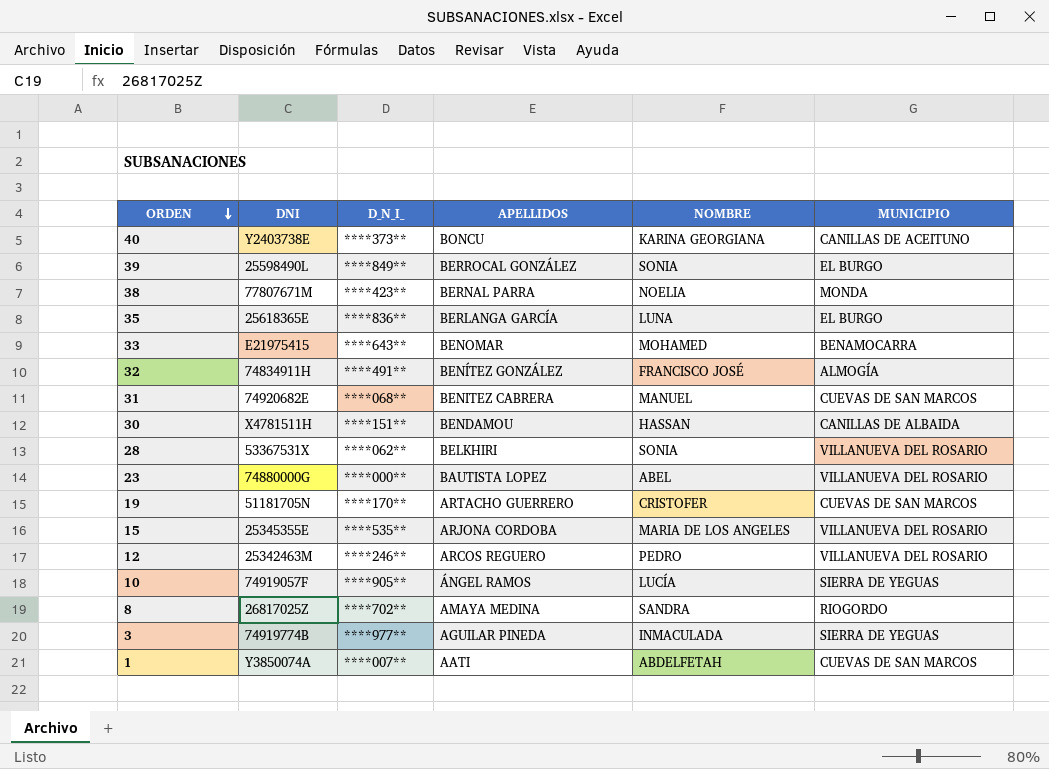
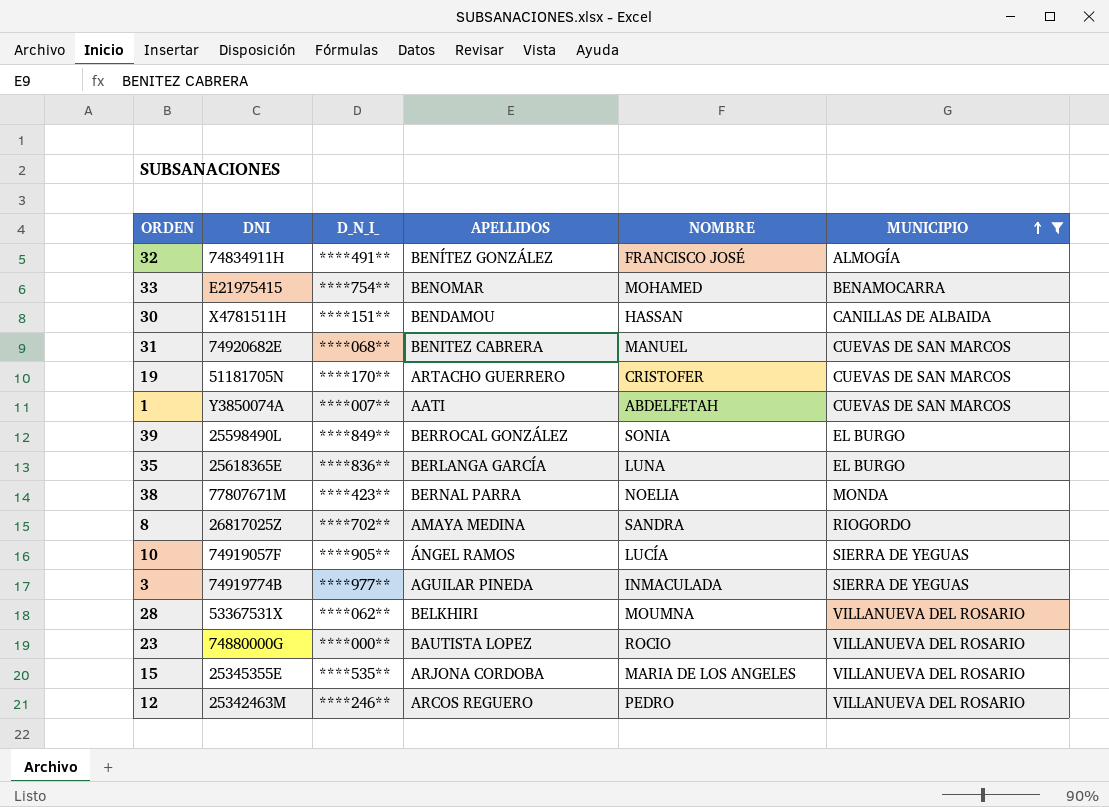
filter: none -> MUNICIPIO != CANILLAS DE ACEITUNO
row order: ORDEN descending -> MUNICIPIO ascending
33 | D_N_I_: ****643** -> ****754**
28 | NOMBRE: SONIA -> MOUMNA
23 | NOMBRE: ABEL -> ROCIO

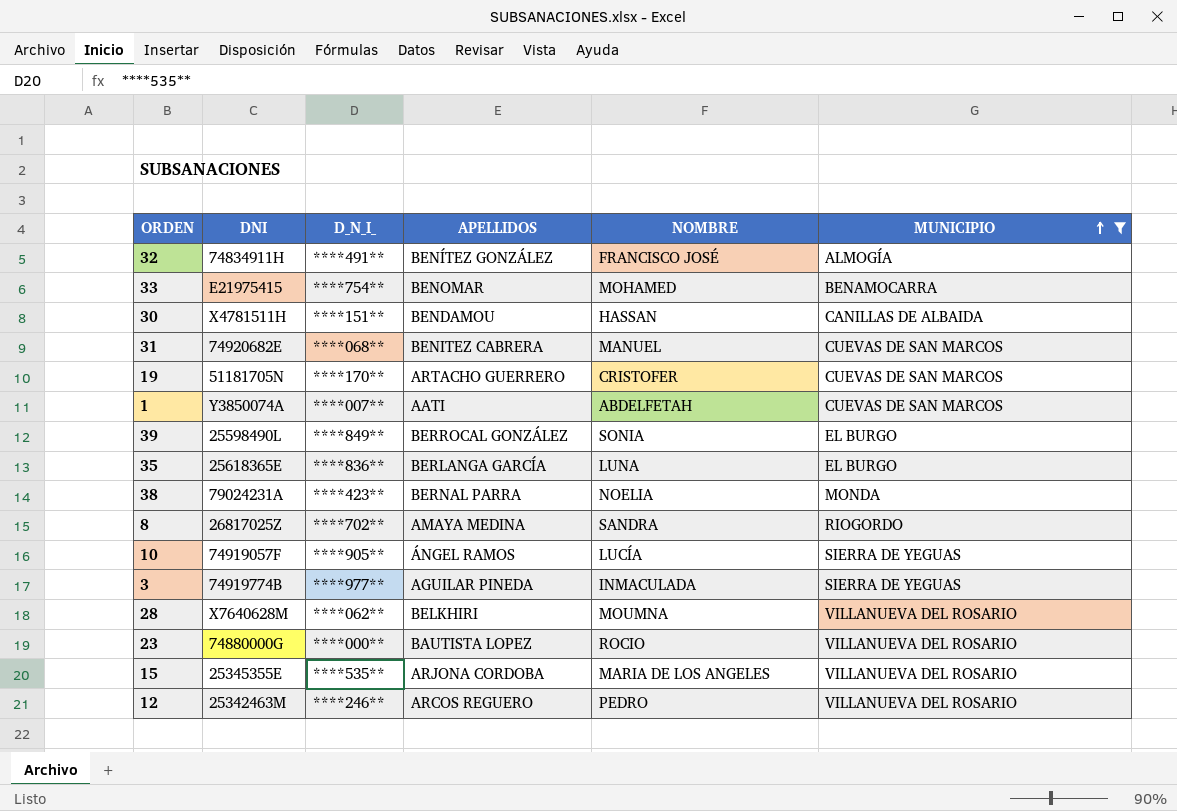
38 | DNI: 77807671M -> 79024231A
28 | DNI: 53367531X -> X7640628M

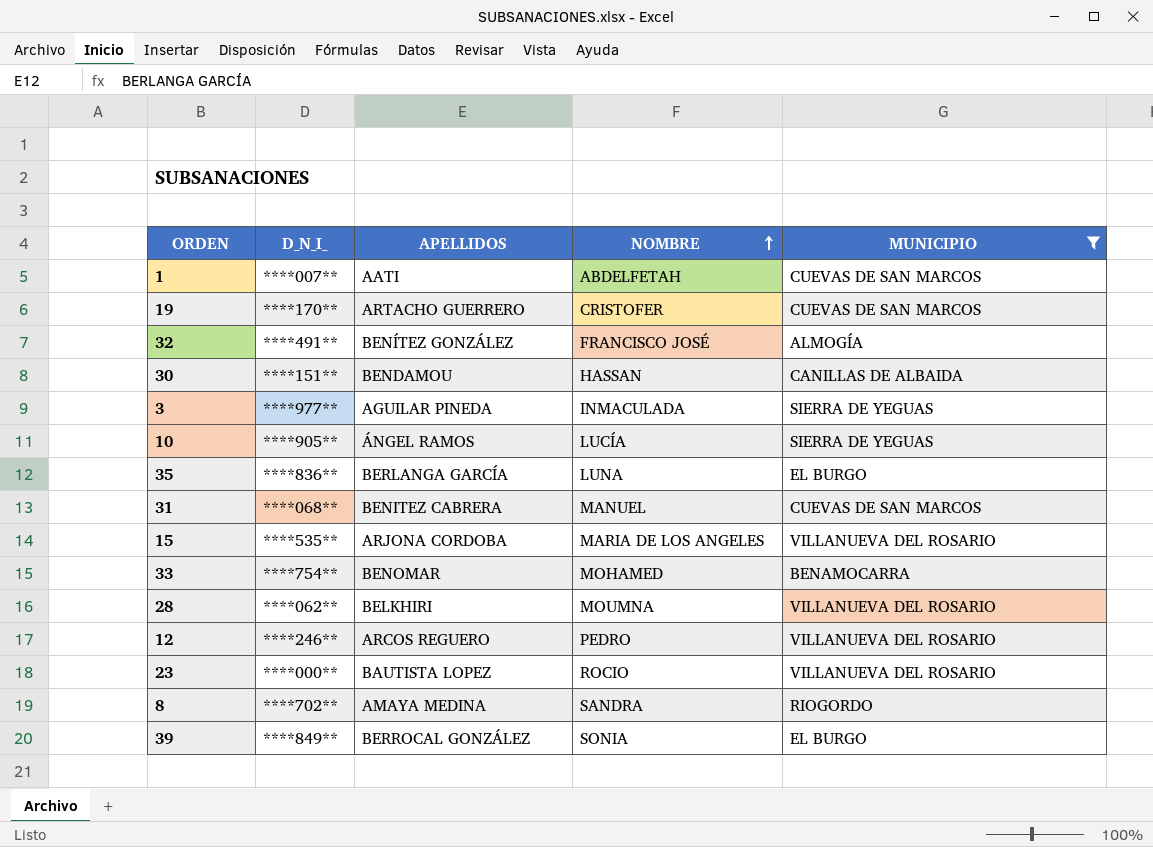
row order: MUNICIPIO ascending -> NOMBRE ascending
column DNI | position: 2 -> none
row 38: 79024231A | ****423** | BERNAL PARRA | NOELIA | MONDA -> none

